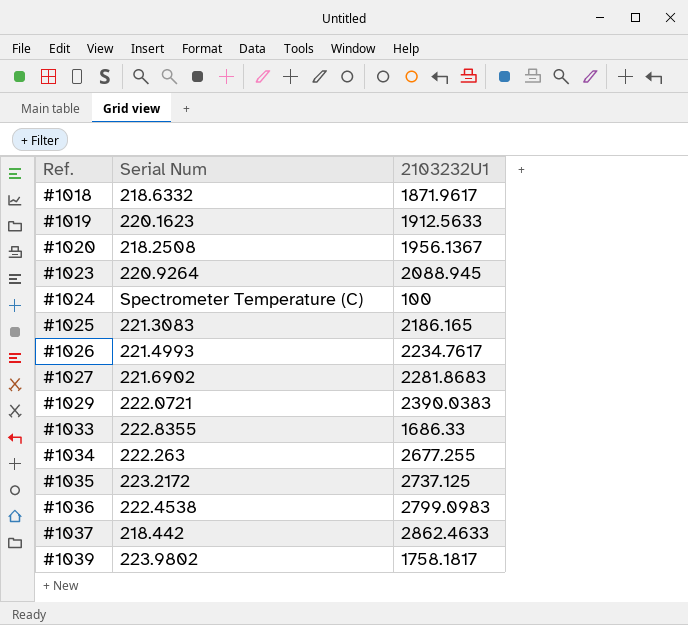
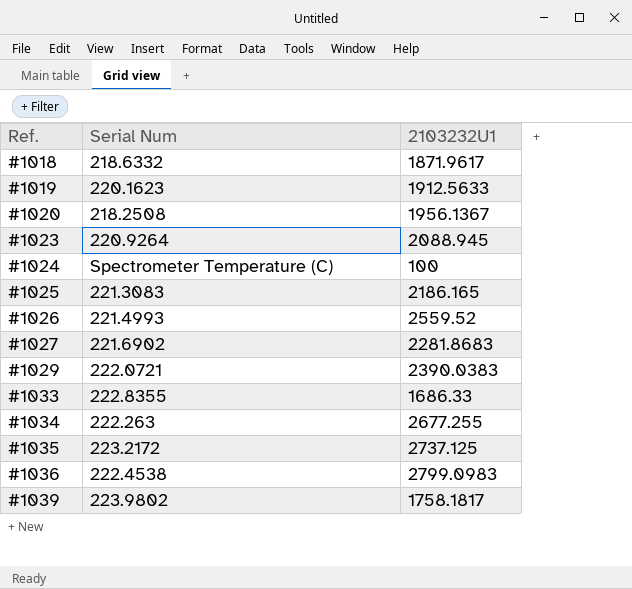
row #1037: 218.442 | 2862.4633 -> none
#1026 | 2103232U1: 2234.7617 -> 2559.52

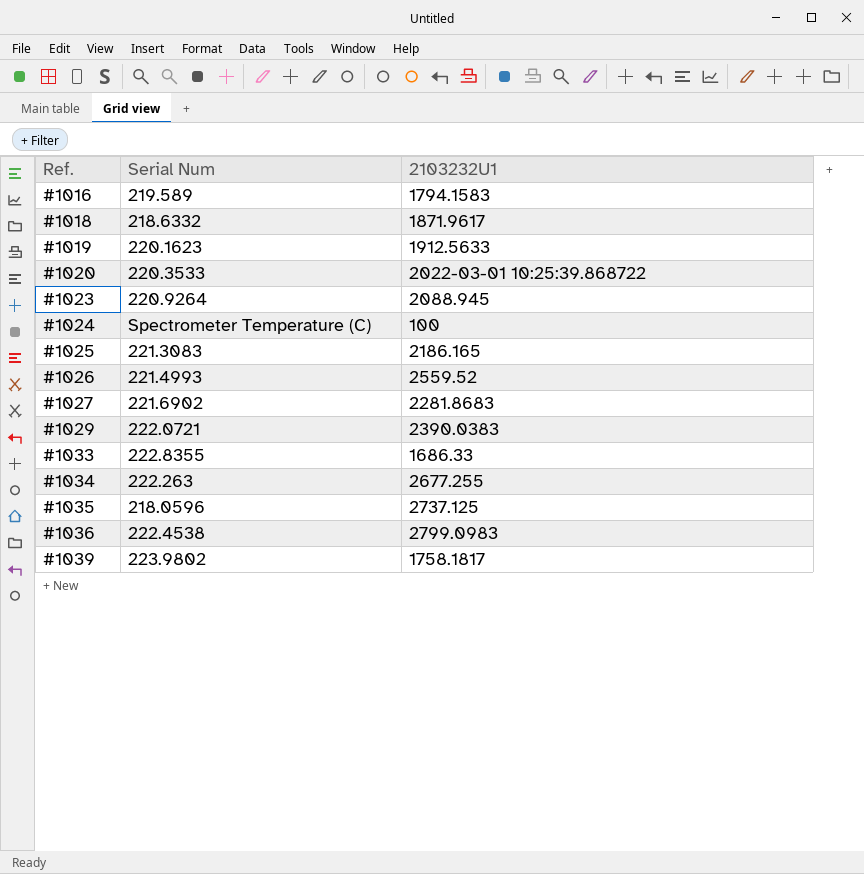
row #1016: none -> 219.589 | 1794.1583
#1020 | Serial Num: 218.2508 -> 220.3533
#1020 | 2103232U1: 1956.1367 -> 2022-03-01 10:25:39.868722
#1035 | Serial Num: 223.2172 -> 218.0596

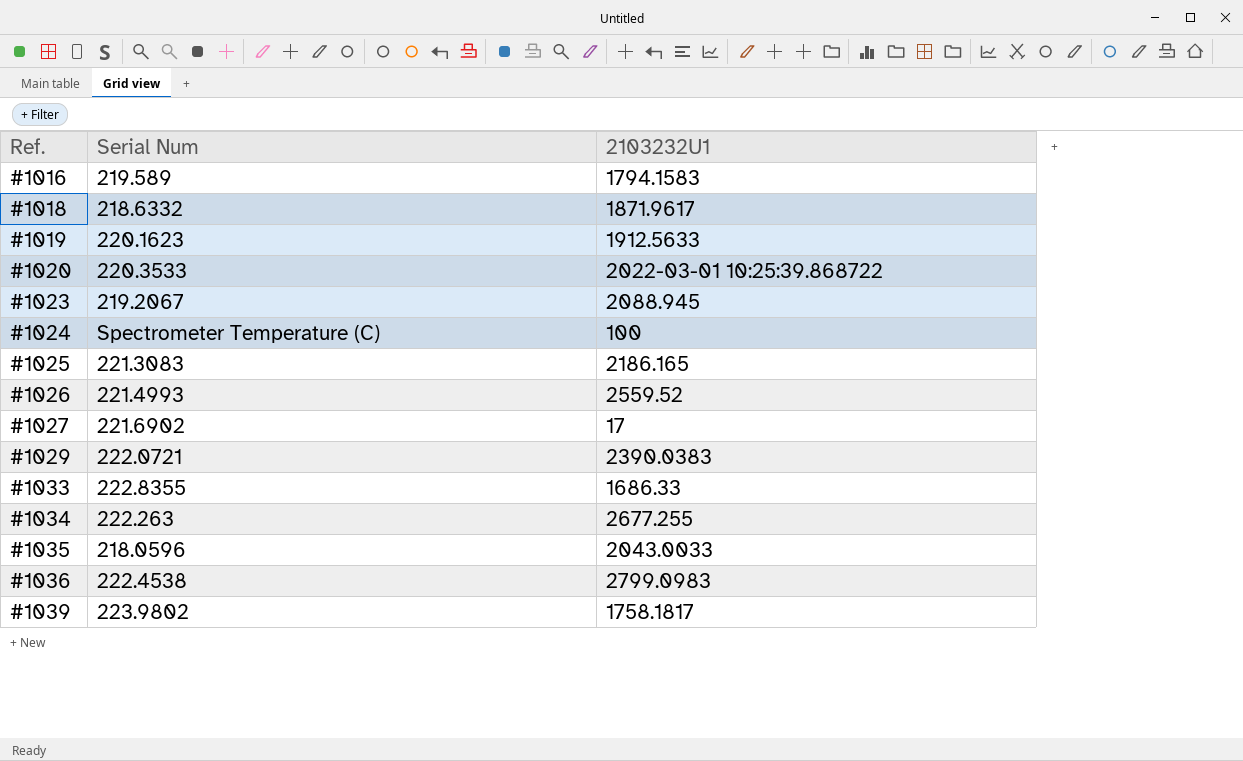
#1023 | Serial Num: 220.9264 -> 219.2067
#1027 | 2103232U1: 2281.8683 -> 17
#1035 | 2103232U1: 2737.125 -> 2043.0033

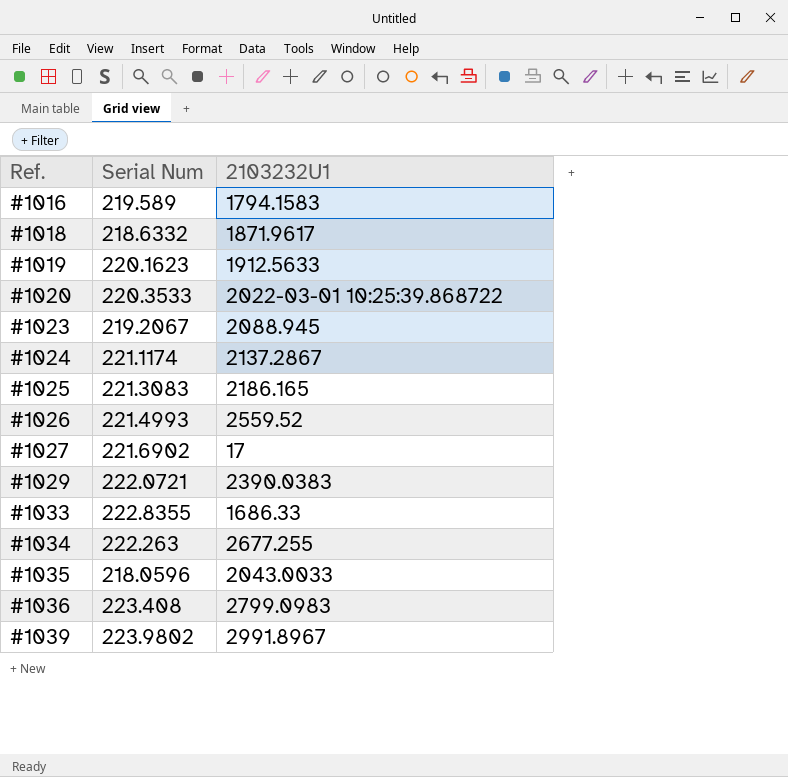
#1024 | Serial Num: Spectrometer Temperature (C) -> 221.1174
#1024 | 2103232U1: 100 -> 2137.2867
#1036 | Serial Num: 222.4538 -> 223.408
#1039 | 2103232U1: 1758.1817 -> 2991.8967

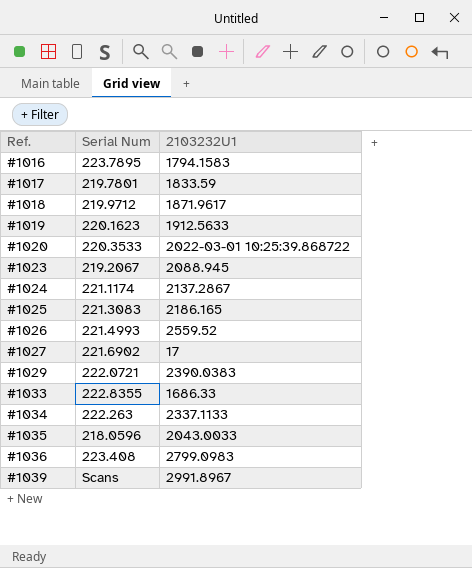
#1016 | Serial Num: 219.589 -> 223.7895
row #1017: none -> 219.7801 | 1833.59
#1018 | Serial Num: 218.6332 -> 219.9712
#1034 | 2103232U1: 2677.255 -> 2337.1133
#1039 | Serial Num: 223.9802 -> Scans

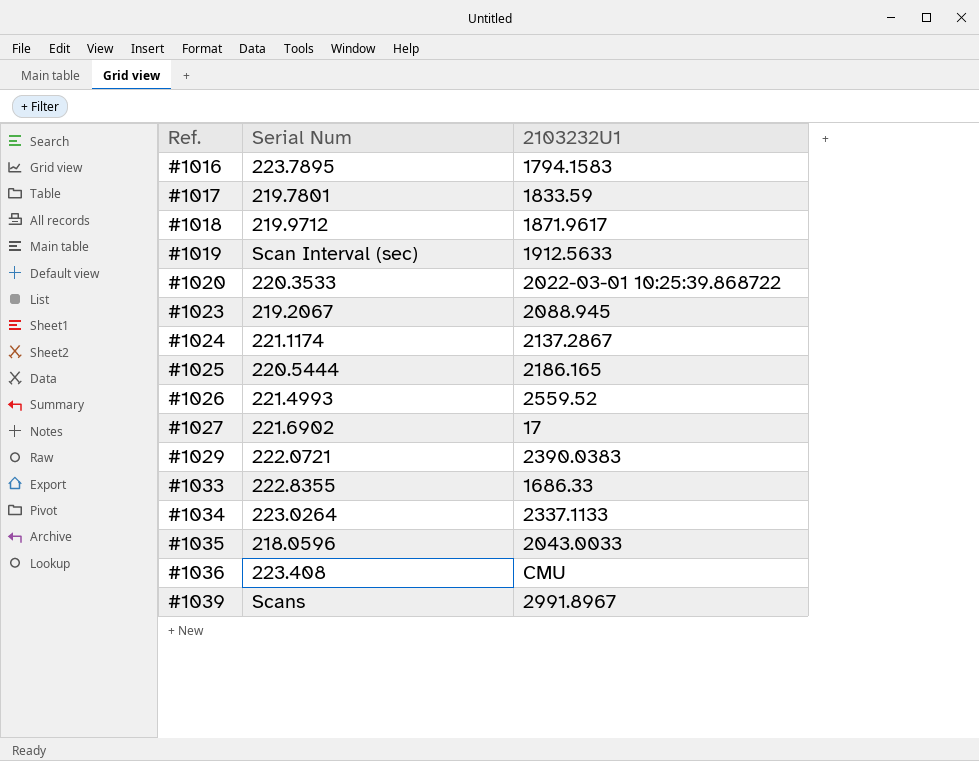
#1019 | Serial Num: 220.1623 -> Scan Interval (sec)
#1025 | Serial Num: 221.3083 -> 220.5444
#1034 | Serial Num: 222.263 -> 223.0264
#1036 | 2103232U1: 2799.0983 -> CMU

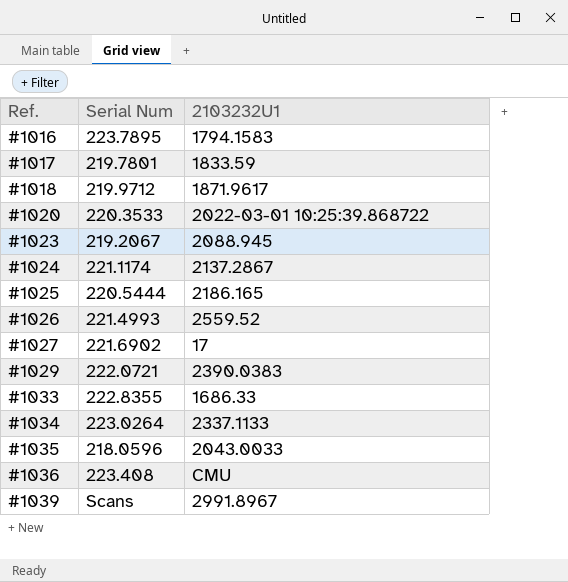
row #1019: Scan Interval (sec) | 1912.5633 -> none

